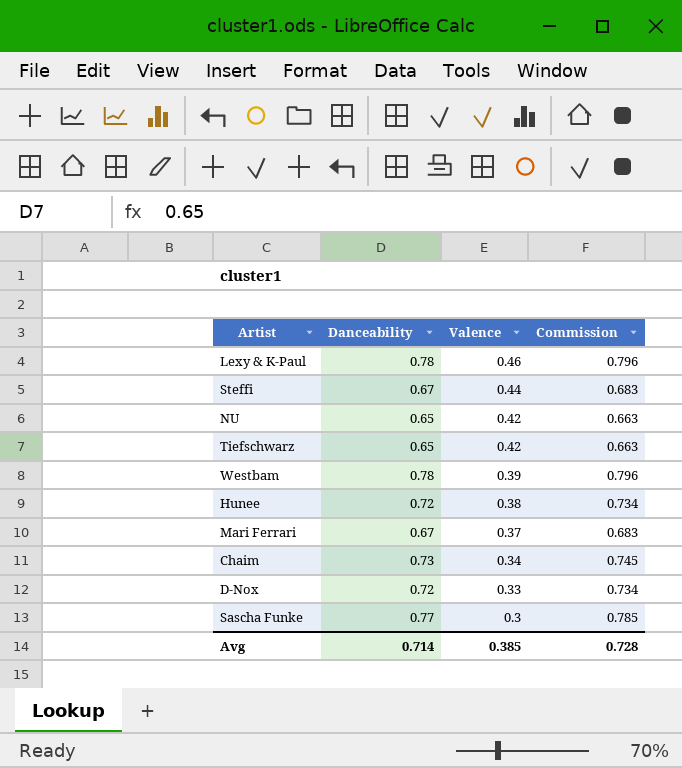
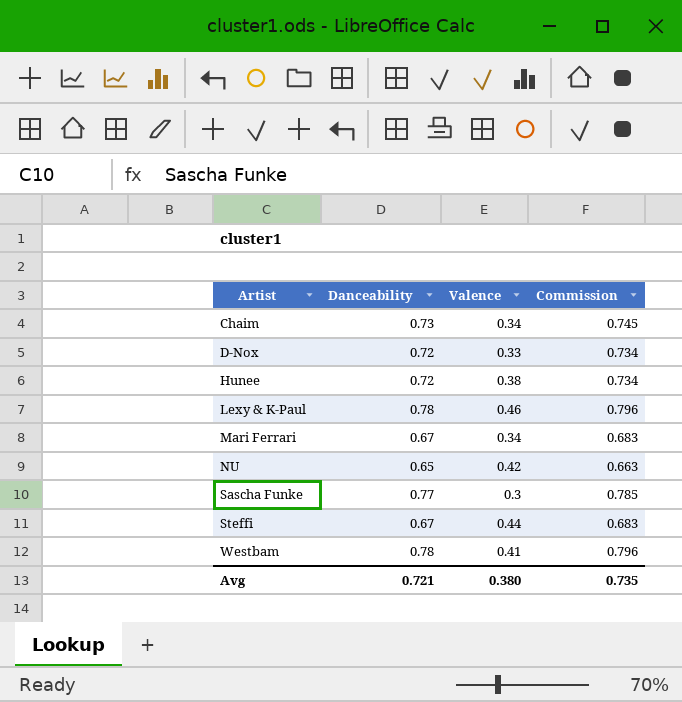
row order: Valence descending -> Artist ascending
row Tiefschwarz: 0.65 | 0.42 | 0.663 -> none
Mari Ferrari | Valence: 0.37 -> 0.34
Westbam | Valence: 0.39 -> 0.41
Avg | Danceability: 0.714 -> 0.721
Avg | Valence: 0.385 -> 0.380
Avg | Commission: 0.728 -> 0.735

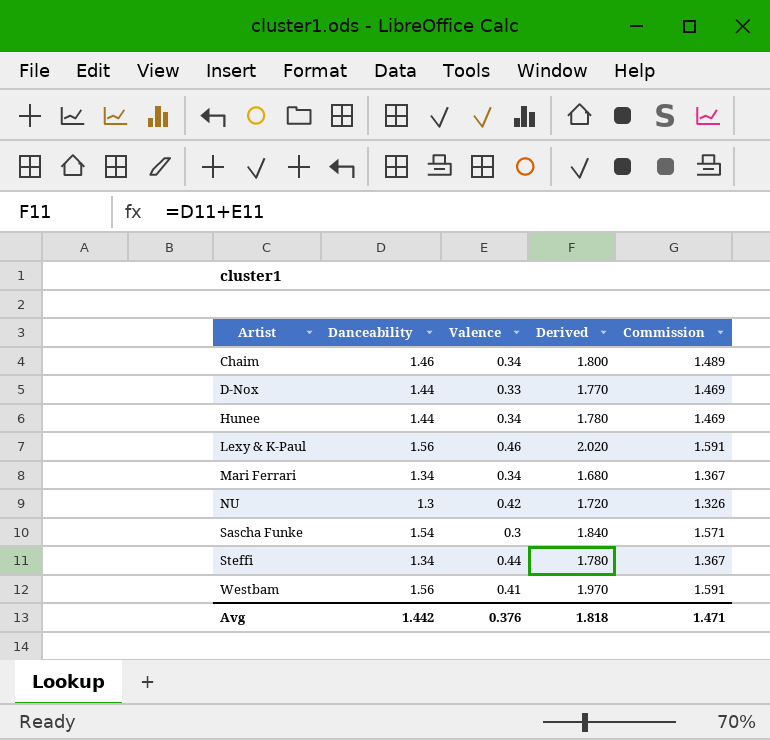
column Derived | formula: none -> [Danceability] + [Valence]
Chaim | Danceability: 0.73 -> 1.46
Chaim | Commission: 0.745 -> 1.489
D-Nox | Danceability: 0.72 -> 1.44
D-Nox | Commission: 0.734 -> 1.469
Hunee | Danceability: 0.72 -> 1.44
Hunee | Valence: 0.38 -> 0.34
Hunee | Commission: 0.734 -> 1.469
Lexy & K-Paul | Danceability: 0.78 -> 1.56
Lexy & K-Paul | Commission: 0.796 -> 1.591
Mari Ferrari | Danceability: 0.67 -> 1.34
Mari Ferrari | Commission: 0.683 -> 1.367
NU | Danceability: 0.65 -> 1.3
NU | Commission: 0.663 -> 1.326
Sascha Funke | Danceability: 0.77 -> 1.54
Sascha Funke | Commission: 0.785 -> 1.571
Steffi | Danceability: 0.67 -> 1.34
Steffi | Commission: 0.683 -> 1.367
Westbam | Danceability: 0.78 -> 1.56
Westbam | Commission: 0.796 -> 1.591
Avg | Danceability: 0.721 -> 1.442
Avg | Valence: 0.380 -> 0.376
Avg | Commission: 0.735 -> 1.471

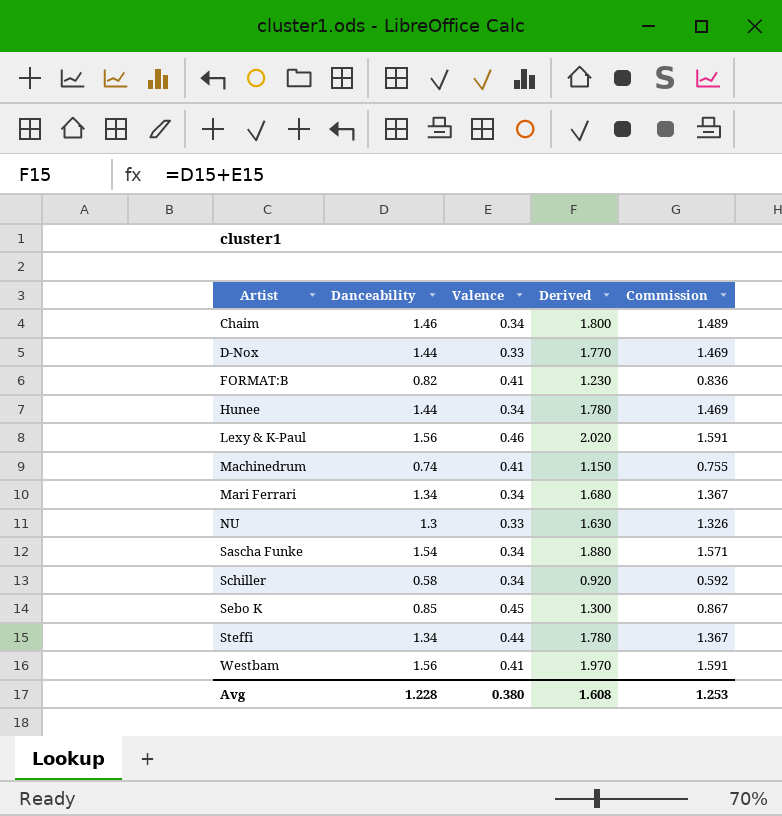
row FORMAT:B: none -> 0.82 | 0.41 | 1.230 | 0.836
row Machinedrum: none -> 0.74 | 0.41 | 1.150 | 0.755
NU | Valence: 0.42 -> 0.33
NU | Derived: 1.720 -> 1.630
Sascha Funke | Valence: 0.3 -> 0.34
Sascha Funke | Derived: 1.840 -> 1.880
row Schiller: none -> 0.58 | 0.34 | 0.920 | 0.592
row Sebo K: none -> 0.85 | 0.45 | 1.300 | 0.867
Avg | Danceability: 1.442 -> 1.228
Avg | Valence: 0.376 -> 0.380
Avg | Derived: 1.818 -> 1.608
Avg | Commission: 1.471 -> 1.253

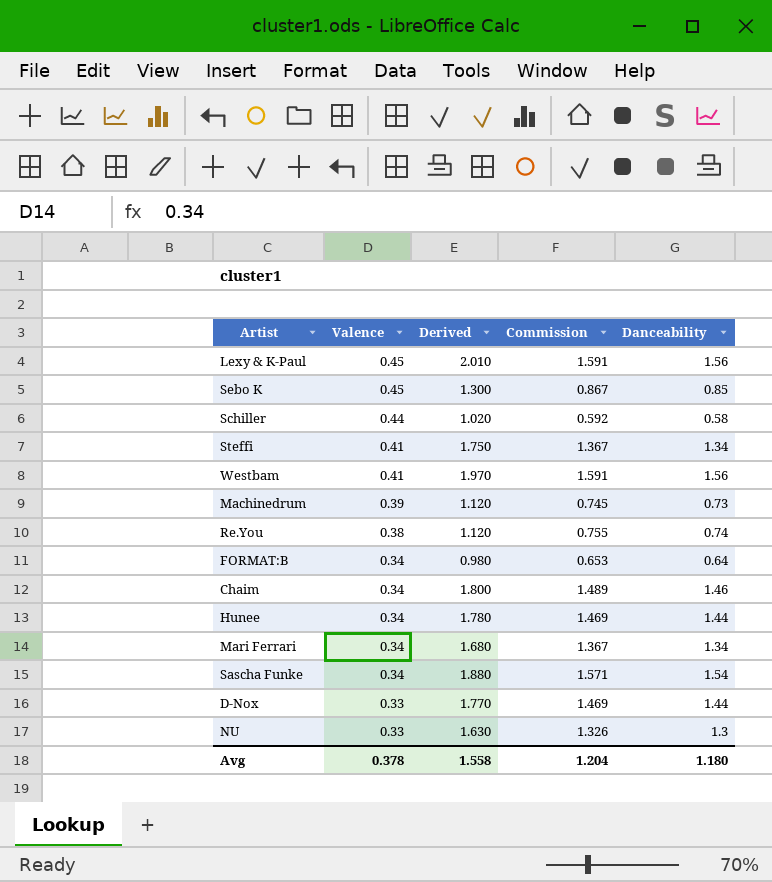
row order: Artist ascending -> Valence descending
column Danceability | position: 2 -> 5
Lexy & K-Paul | Valence: 0.46 -> 0.45
Lexy & K-Paul | Derived: 2.020 -> 2.010
Schiller | Valence: 0.34 -> 0.44
Schiller | Derived: 0.920 -> 1.020
Steffi | Valence: 0.44 -> 0.41
Steffi | Derived: 1.780 -> 1.750
Machinedrum | Valence: 0.41 -> 0.39
Machinedrum | Derived: 1.150 -> 1.120
Machinedrum | Commission: 0.755 -> 0.745
Machinedrum | Danceability: 0.74 -> 0.73
row Re.You: none -> 0.38 | 1.120 | 0.755 | 0.74
FORMAT:B | Valence: 0.41 -> 0.34
FORMAT:B | Derived: 1.230 -> 0.980
FORMAT:B | Commission: 0.836 -> 0.653
FORMAT:B | Danceability: 0.82 -> 0.64
Avg | Valence: 0.380 -> 0.378
Avg | Derived: 1.608 -> 1.558
Avg | Commission: 1.253 -> 1.204
Avg | Danceability: 1.228 -> 1.180

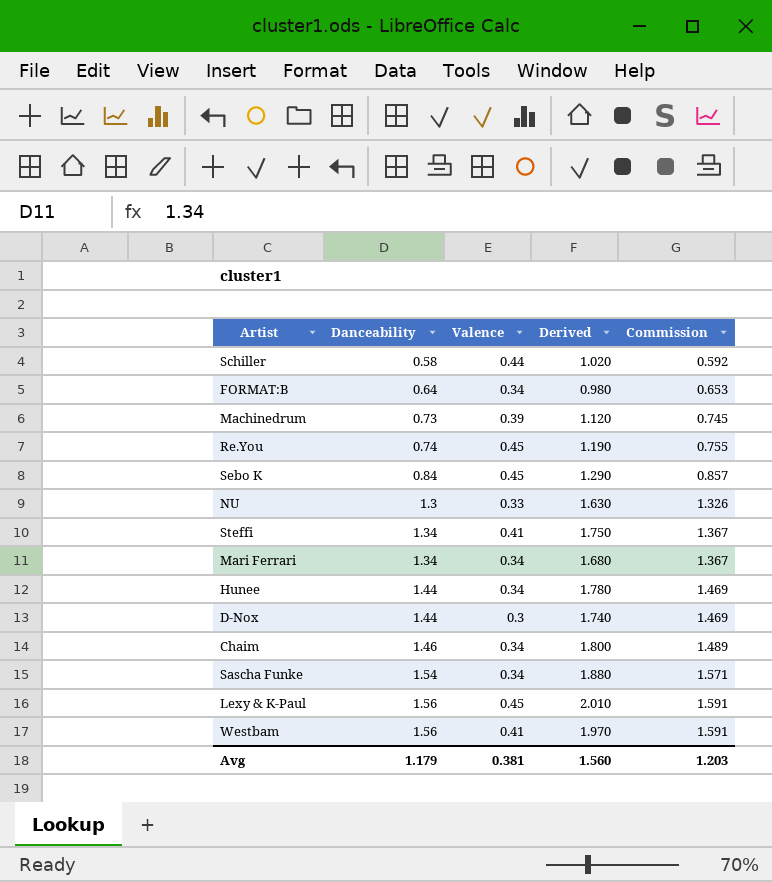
row order: Valence descending -> Danceability ascending
column Danceability | position: 5 -> 2
Re.You | Valence: 0.38 -> 0.45
Re.You | Derived: 1.120 -> 1.190
Sebo K | Danceability: 0.85 -> 0.84
Sebo K | Derived: 1.300 -> 1.290
Sebo K | Commission: 0.867 -> 0.857
D-Nox | Valence: 0.33 -> 0.3
D-Nox | Derived: 1.770 -> 1.740
Avg | Danceability: 1.180 -> 1.179
Avg | Valence: 0.378 -> 0.381
Avg | Derived: 1.558 -> 1.560
Avg | Commission: 1.204 -> 1.203

